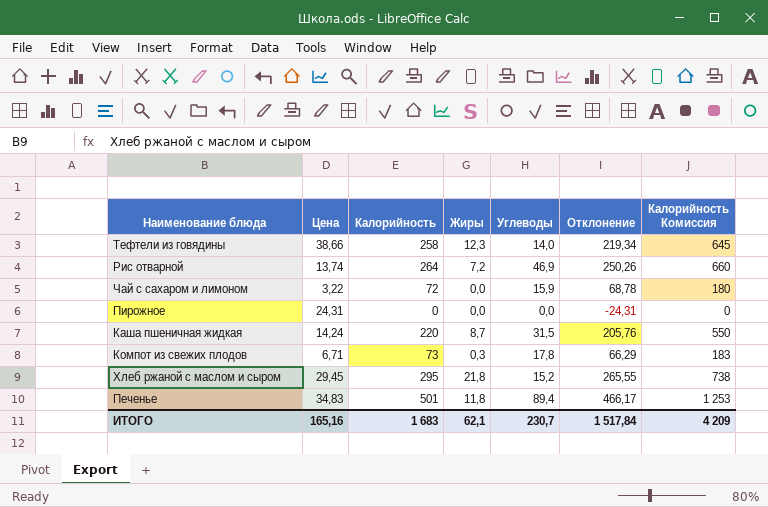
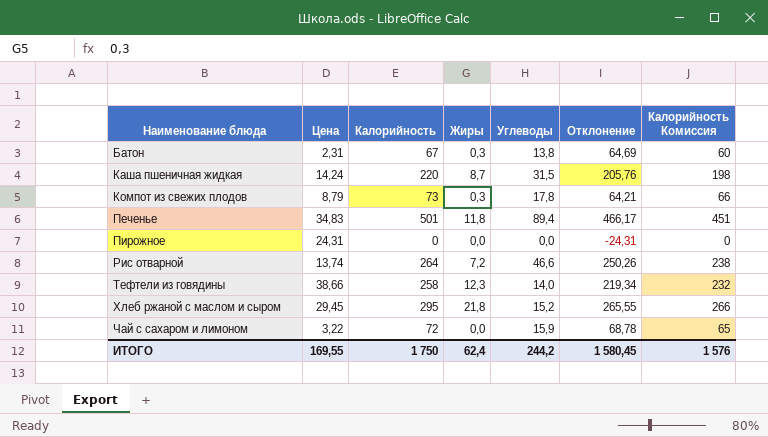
row order: none -> Наименование блюда ascending
column Калорийность Комиссия | formula: [Калорийность] * 2,5 -> [Калорийность] * 0,9
row Батон: none -> 2,31 | 67 | 0,3 | 13,8 | 64,69 | 60
Компот из свежих плодов | Цена: 6,71 -> 8,79
Компот из свежих плодов | Отклонение: 66,29 -> 64,21
Рис отварной | Углеводы: 46,9 -> 46,6
ИТОГО | Цена: 165,16 -> 169,55
ИТОГО | Калорийность: 1 683 -> 1 750
ИТОГО | Жиры: 62,1 -> 62,4
ИТОГО | Углеводы: 230,7 -> 244,2
ИТОГО | Отклонение: 1 517,84 -> 1 580,45
ИТОГО | Калорийность Комиссия: 4 209 -> 1 576

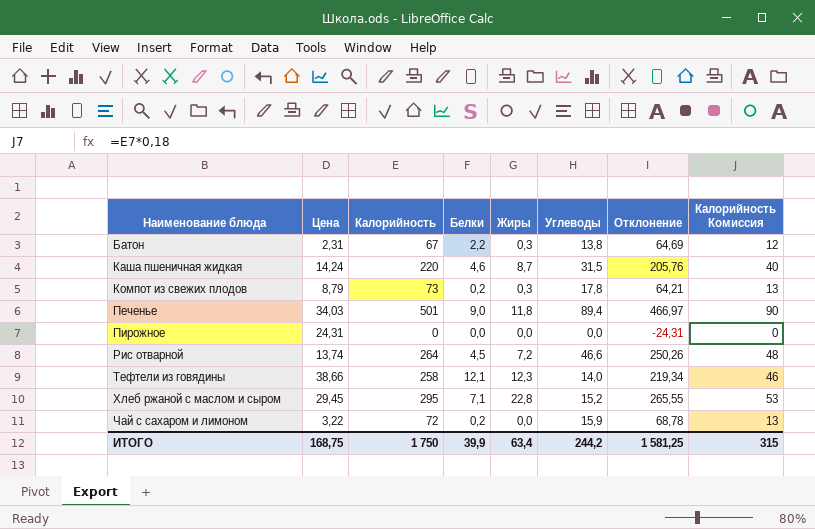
column Белки | position: none -> 4
column Калорийность Комиссия | formula: [Калорийность] * 0,9 -> [Калорийность] * 0,18
Печенье | Цена: 34,83 -> 34,03
Печенье | Отклонение: 466,17 -> 466,97
Хлеб ржаной с маслом и сыром | Жиры: 21,8 -> 22,8
ИТОГО | Цена: 169,55 -> 168,75
ИТОГО | Жиры: 62,4 -> 63,4
ИТОГО | Отклонение: 1 580,45 -> 1 581,25
ИТОГО | Калорийность Комиссия: 1 576 -> 315

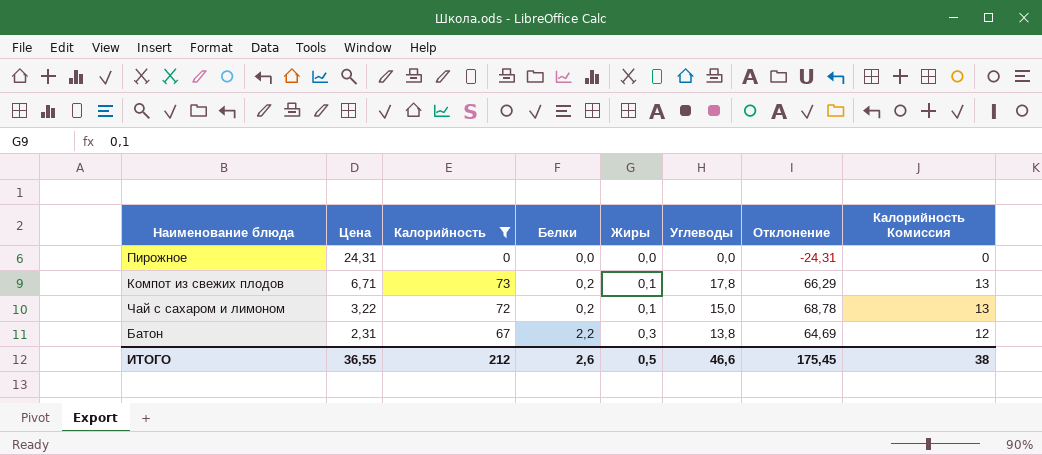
filter: none -> Калорийность <= 73
row order: Наименование блюда ascending -> Цена descending
Компот из свежих плодов | Цена: 8,79 -> 6,71
Компот из свежих плодов | Жиры: 0,3 -> 0,1
Компот из свежих плодов | Отклонение: 64,21 -> 66,29
Чай с сахаром и лимоном | Жиры: 0,0 -> 0,1
Чай с сахаром и лимоном | Углеводы: 15,9 -> 15,0
ИТОГО | Цена: 168,75 -> 36,55
ИТОГО | Калорийность: 1 750 -> 212
ИТОГО | Белки: 39,9 -> 2,6
ИТОГО | Жиры: 63,4 -> 0,5
ИТОГО | Углеводы: 244,2 -> 46,6
ИТОГО | Отклонение: 1 581,25 -> 175,45
ИТОГО | Калорийность Комиссия: 315 -> 38

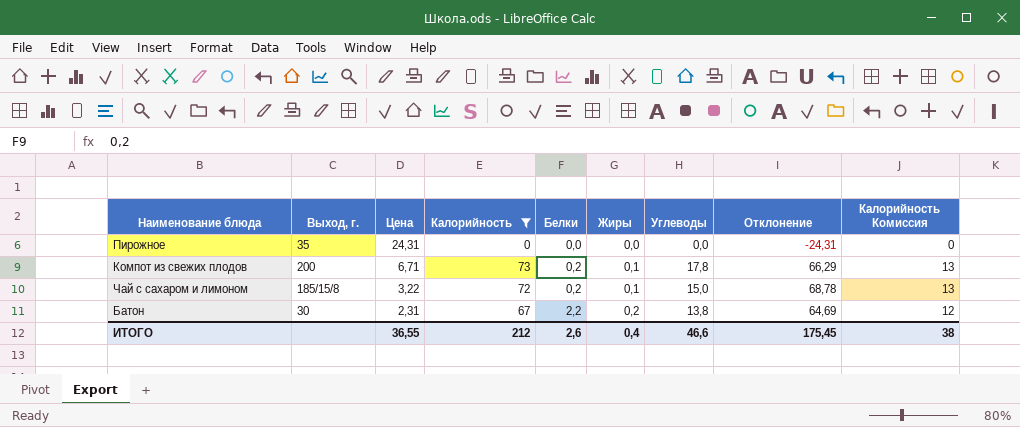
column Выход, г. | position: none -> 2
Батон | Жиры: 0,3 -> 0,2
ИТОГО | Жиры: 0,5 -> 0,4

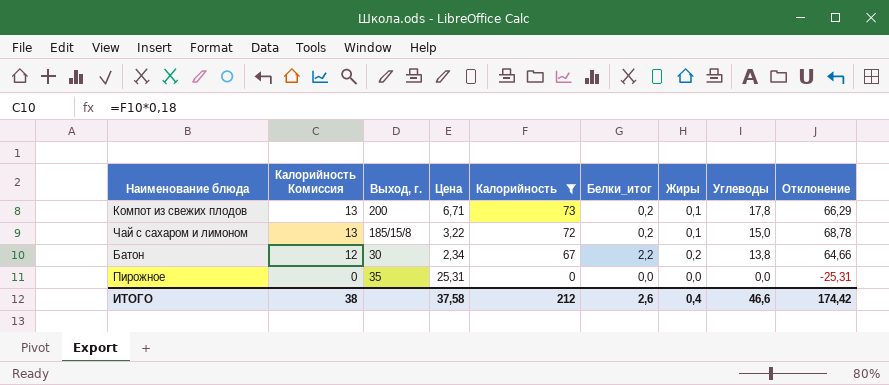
row order: Цена descending -> Калорийность Комиссия descending
column Калорийность Комиссия | position: 9 -> 2
column name: Белки -> Белки_итог
Батон | Цена: 2,31 -> 2,34
Батон | Отклонение: 64,69 -> 64,66
Пирожное | Цена: 24,31 -> 25,31
Пирожное | Отклонение: -24,31 -> -25,31
ИТОГО | Цена: 36,55 -> 37,58
ИТОГО | Отклонение: 175,45 -> 174,42

